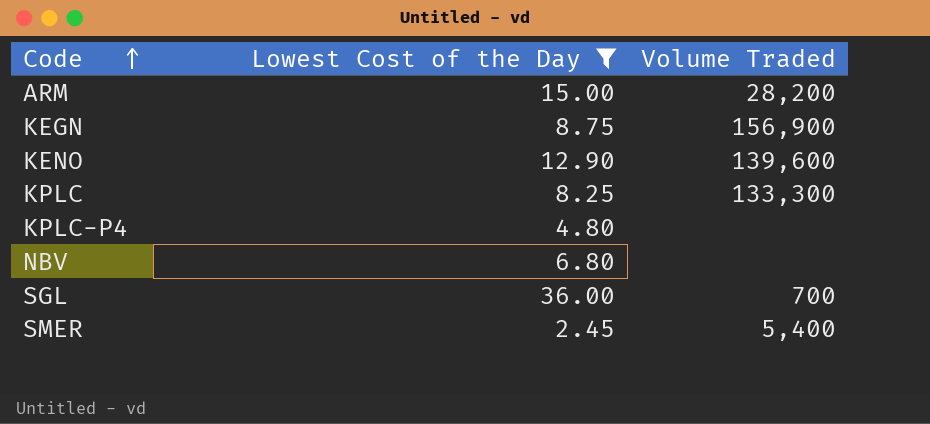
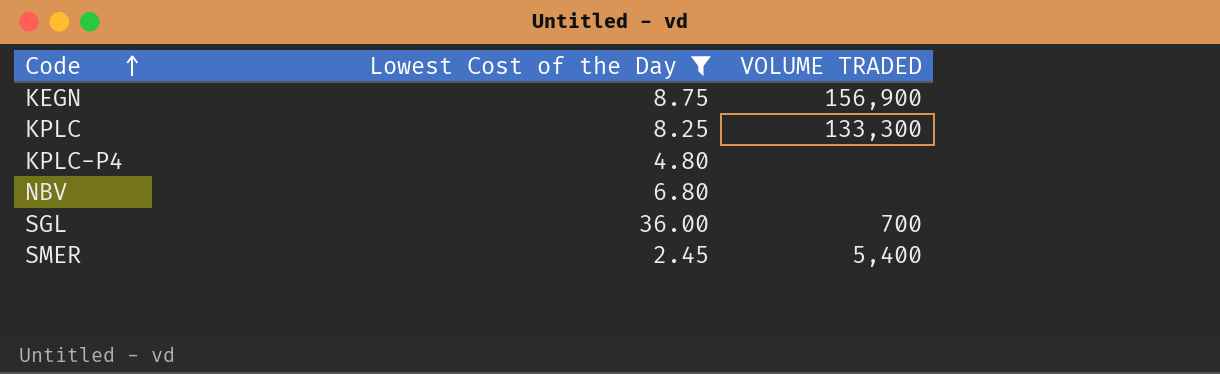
column name: Volume Traded -> VOLUME TRADED
row ARM: 15.00 | 28,200 -> none
row KENO: 12.90 | 139,600 -> none

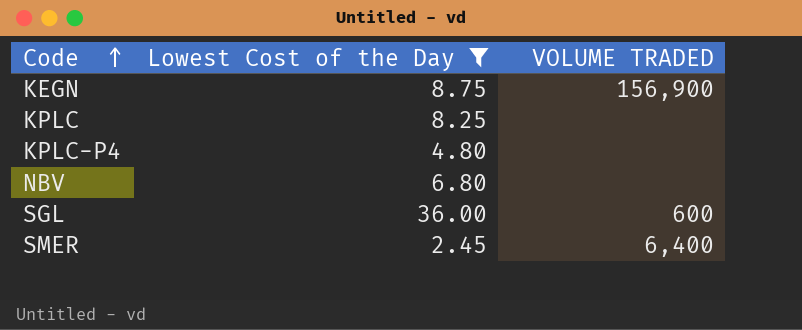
KPLC | VOLUME TRADED: 133,300 -> none
SGL | VOLUME TRADED: 700 -> 600
SMER | VOLUME TRADED: 5,400 -> 6,400

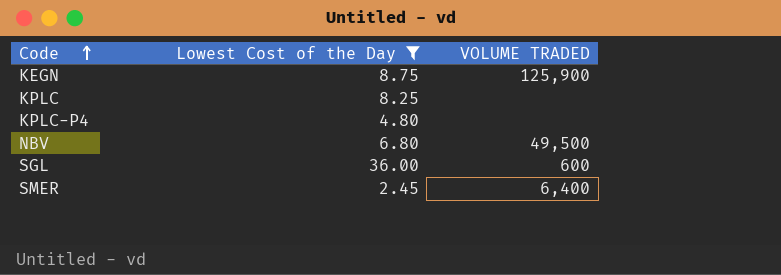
KEGN | VOLUME TRADED: 156,900 -> 125,900
NBV | VOLUME TRADED: none -> 49,500

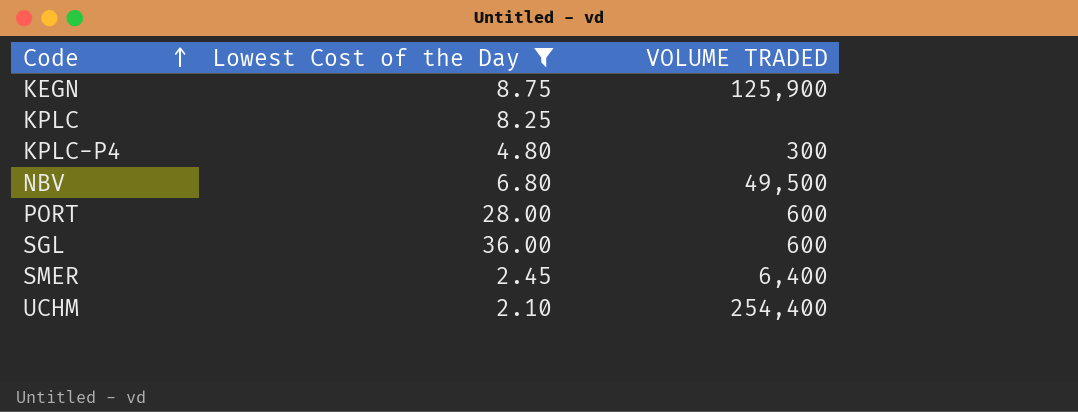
KPLC-P4 | VOLUME TRADED: none -> 300
row PORT: none -> 28.00 | 600
row UCHM: none -> 2.10 | 254,400

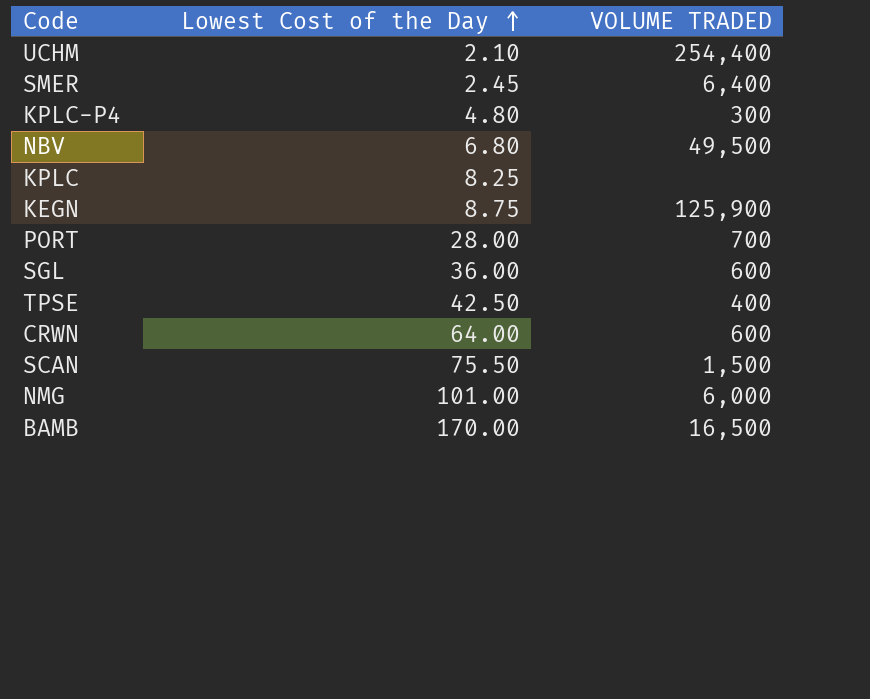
filter: Lowest Cost of the Day <= 36.00 -> none
row order: Code ascending -> Lowest Cost of the Day ascending
PORT | VOLUME TRADED: 600 -> 700

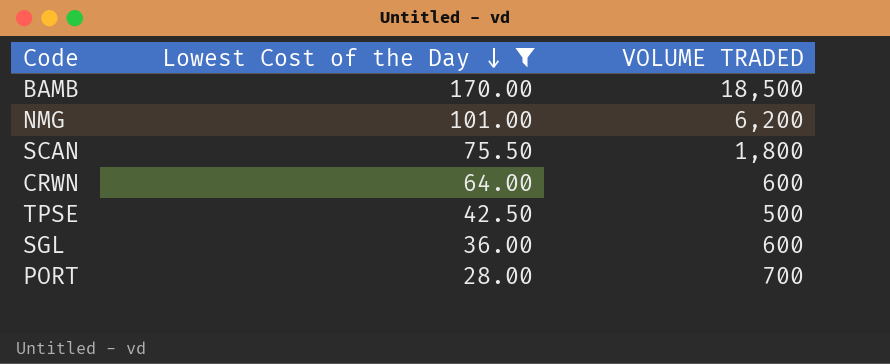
filter: none -> Lowest Cost of the Day >= 28.00
row order: Lowest Cost of the Day ascending -> Lowest Cost of the Day descending
BAMB | VOLUME TRADED: 16,500 -> 18,500
NMG | VOLUME TRADED: 6,000 -> 6,200
SCAN | VOLUME TRADED: 1,500 -> 1,800
TPSE | VOLUME TRADED: 400 -> 500

